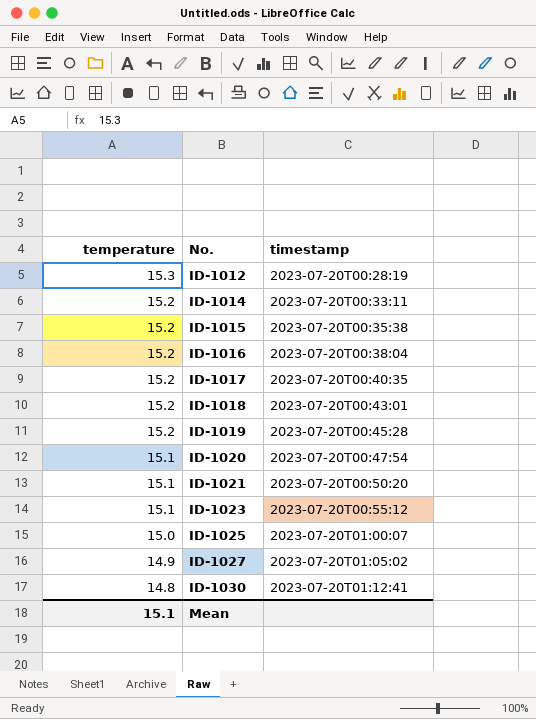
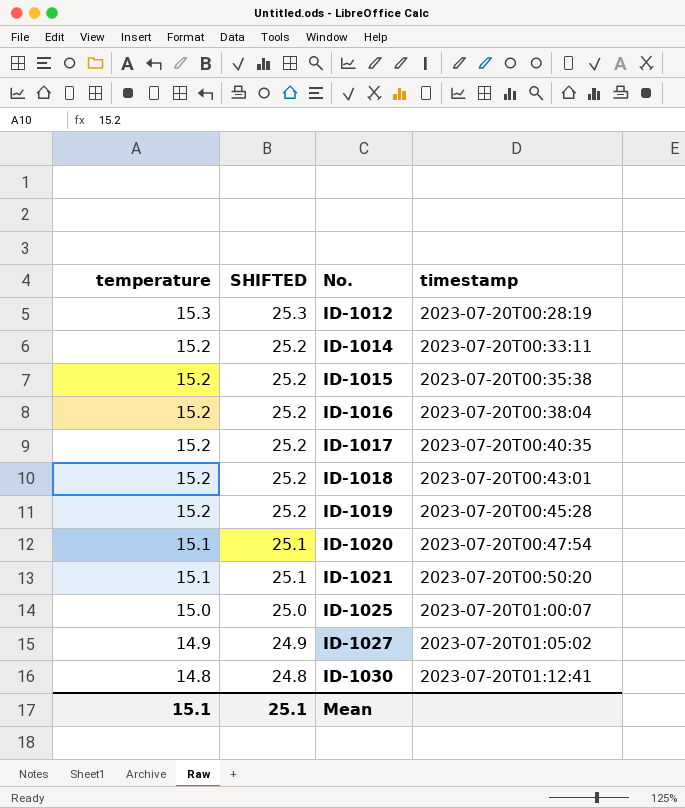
column SHIFTED | formula: none -> [temperature] + 10
row ID-1023: 15.1 | 2023-07-20T00:55:12 -> none

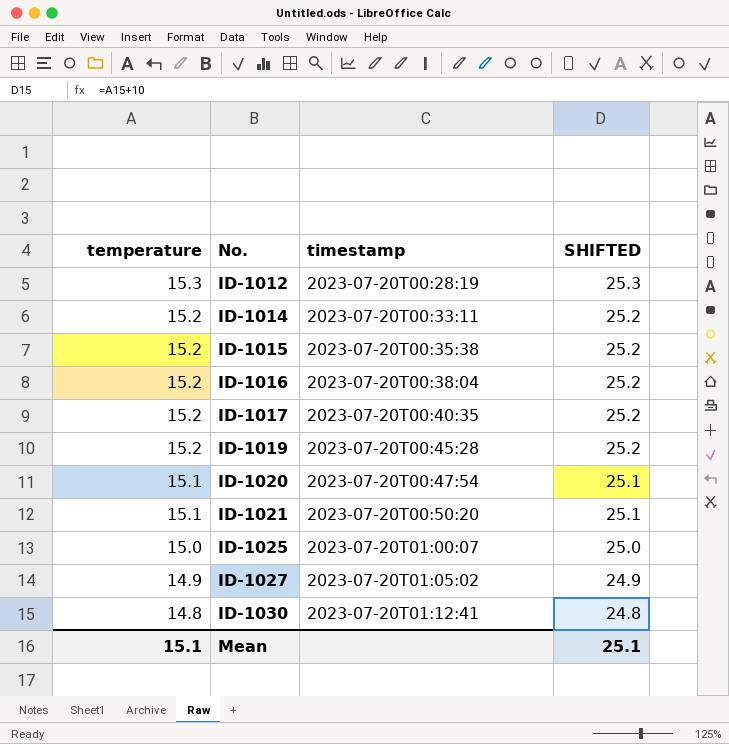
column SHIFTED | position: 2 -> 4
row ID-1018: 15.2 | 25.2 | 2023-07-20T00:43:01 -> none

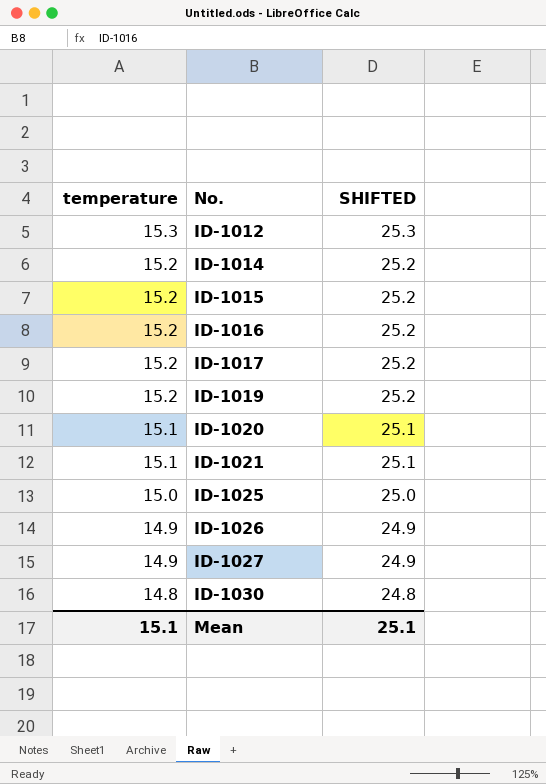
column timestamp | position: 3 -> none
row ID-1026: none -> 14.9 | 24.9

